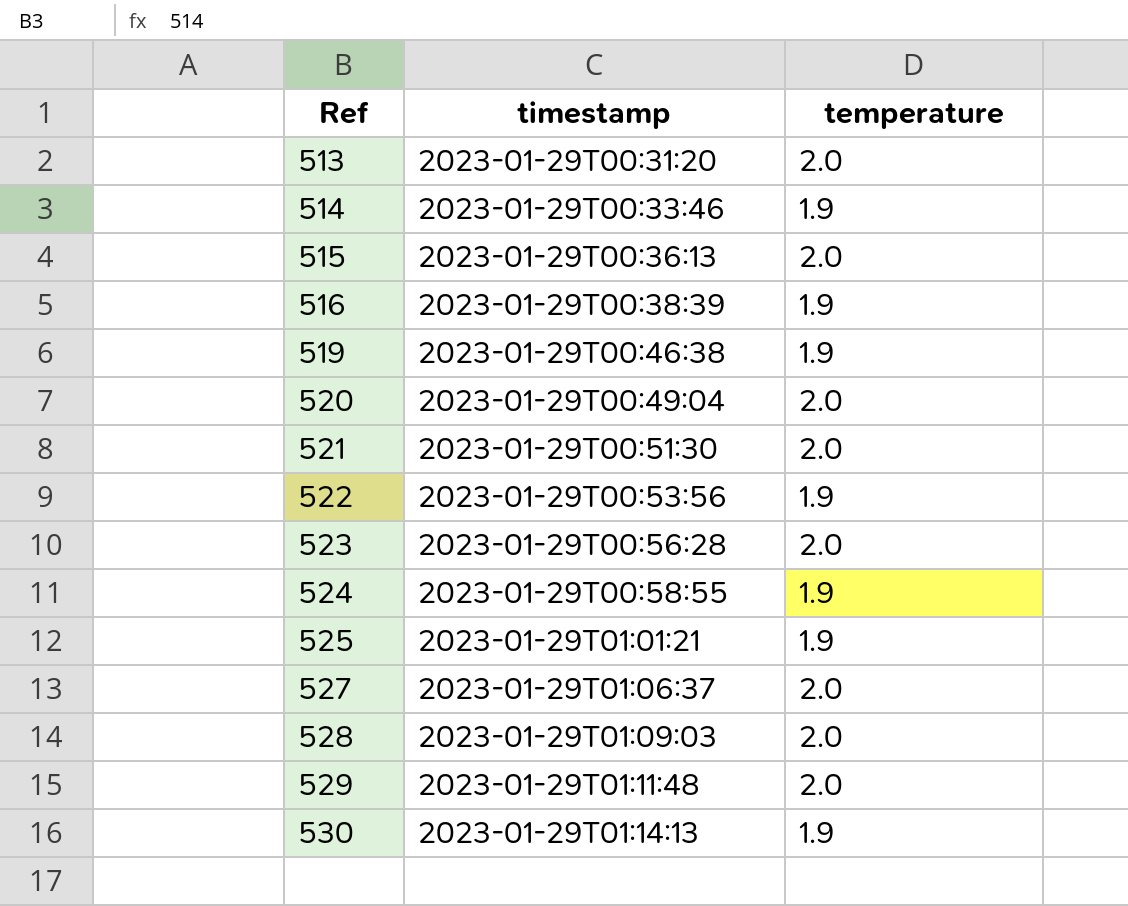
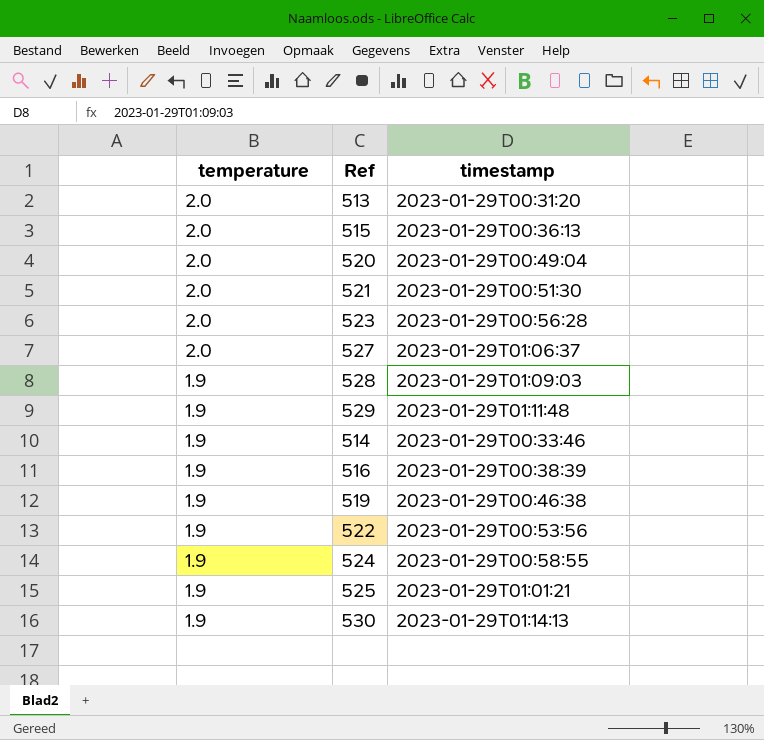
row order: Ref ascending -> temperature descending
column temperature | position: 3 -> 1
528 | temperature: 2.0 -> 1.9
529 | temperature: 2.0 -> 1.9

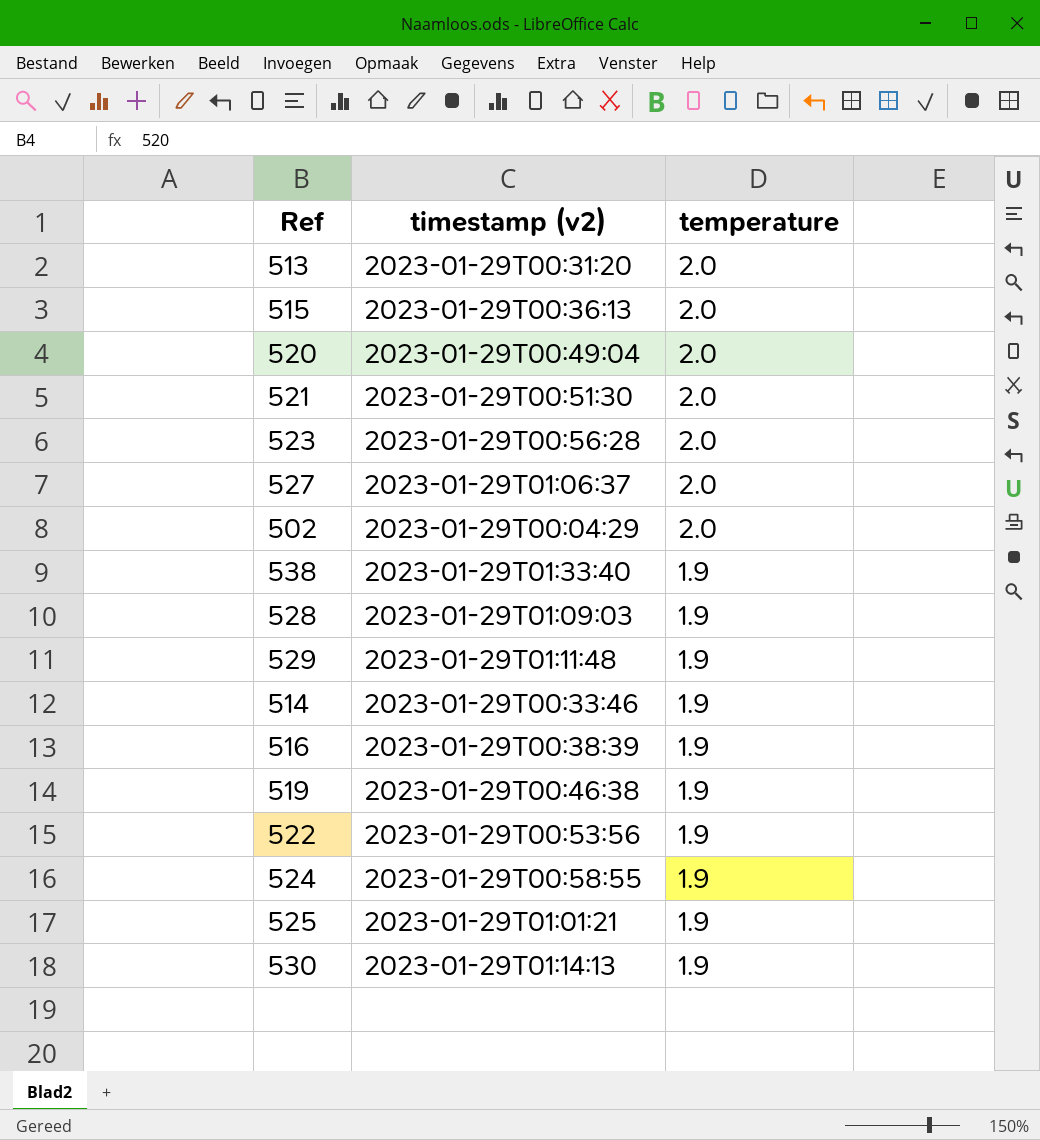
column name: timestamp -> timestamp (v2)
column temperature | position: 1 -> 3
row 502: none -> 2023-01-29T00:04:29 | 2.0
row 538: none -> 2023-01-29T01:33:40 | 1.9

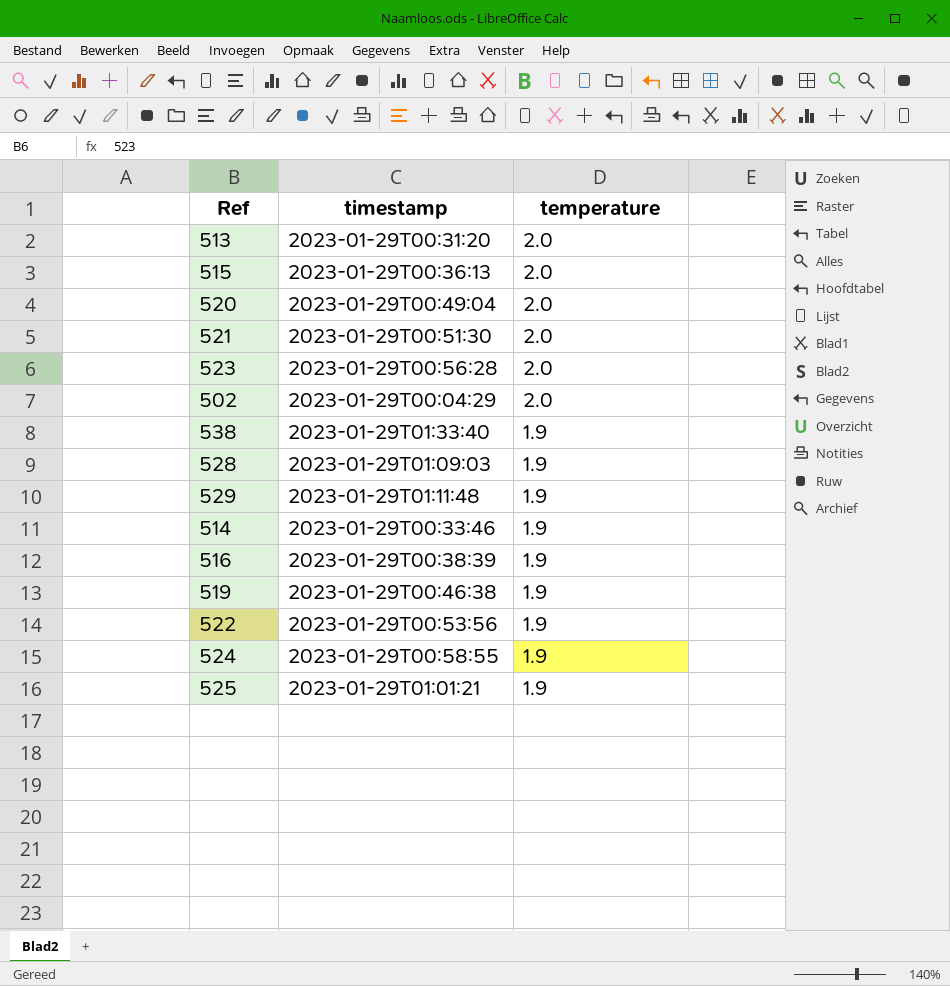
column name: timestamp (v2) -> timestamp
row 527: 2023-01-29T01:06:37 | 2.0 -> none
row 530: 2023-01-29T01:14:13 | 1.9 -> none

